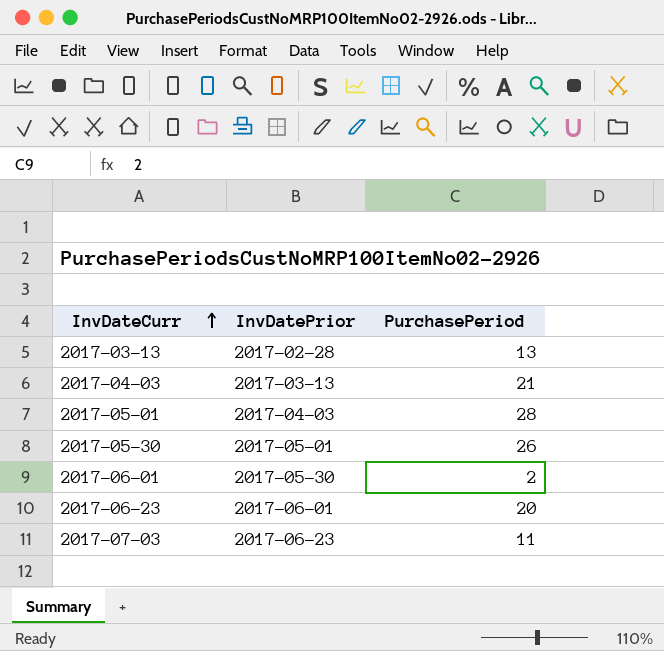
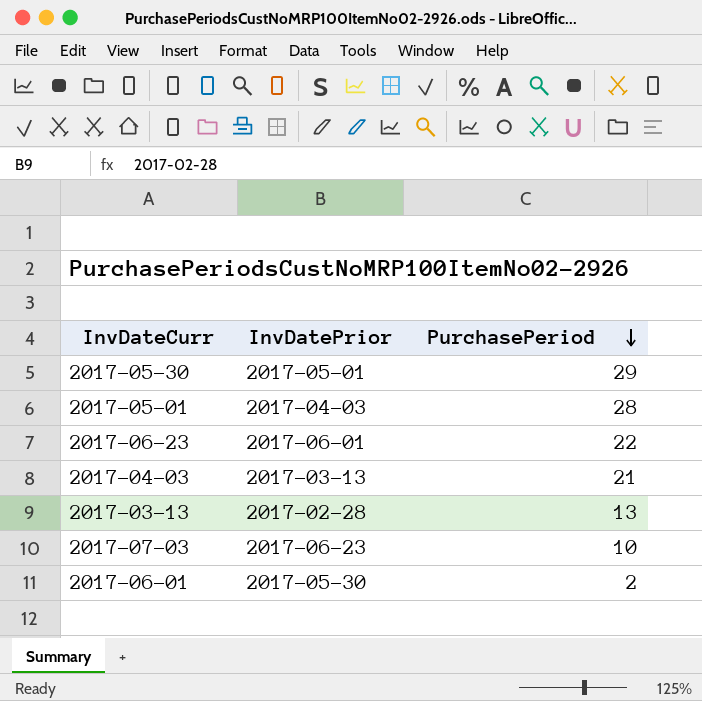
row order: InvDateCurr ascending -> PurchasePeriod descending
2017-05-30 | PurchasePeriod: 26 -> 29
2017-06-23 | PurchasePeriod: 20 -> 22
2017-07-03 | PurchasePeriod: 11 -> 10

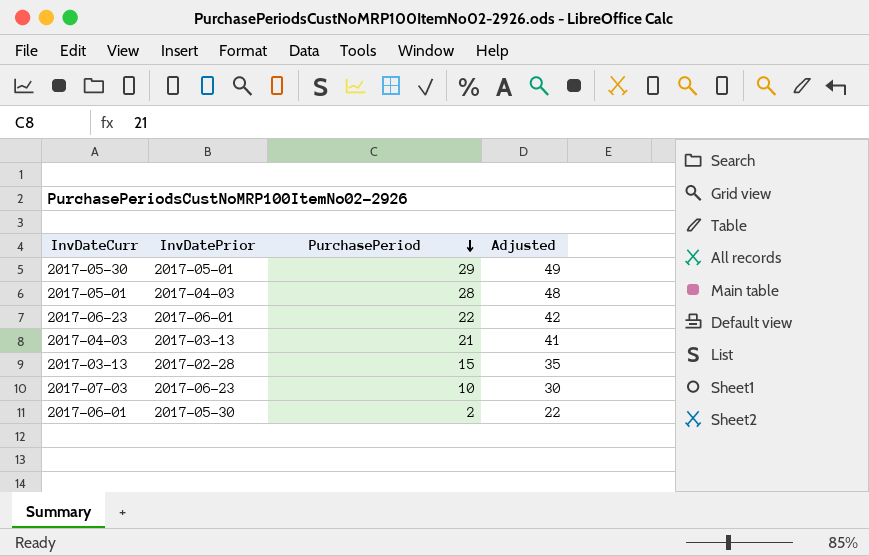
column Adjusted | formula: none -> [PurchasePeriod] + 20
2017-03-13 | PurchasePeriod: 13 -> 15

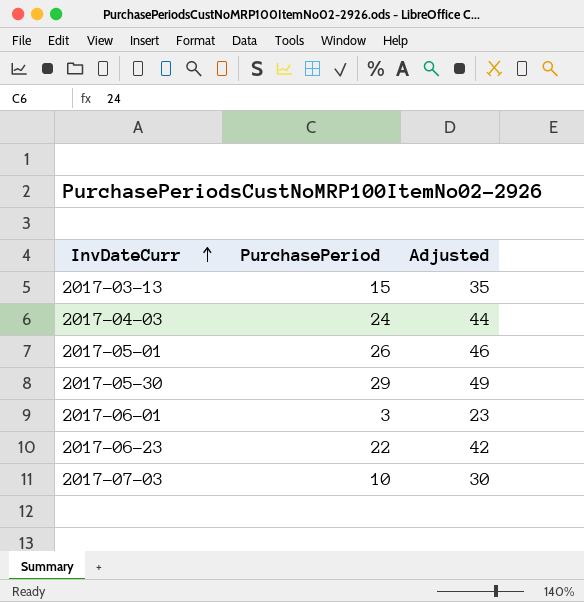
row order: PurchasePeriod descending -> InvDateCurr ascending
column InvDatePrior | position: 2 -> none
2017-04-03 | PurchasePeriod: 21 -> 24
2017-04-03 | Adjusted: 41 -> 44
2017-05-01 | PurchasePeriod: 28 -> 26
2017-05-01 | Adjusted: 48 -> 46
2017-06-01 | PurchasePeriod: 2 -> 3
2017-06-01 | Adjusted: 22 -> 23

